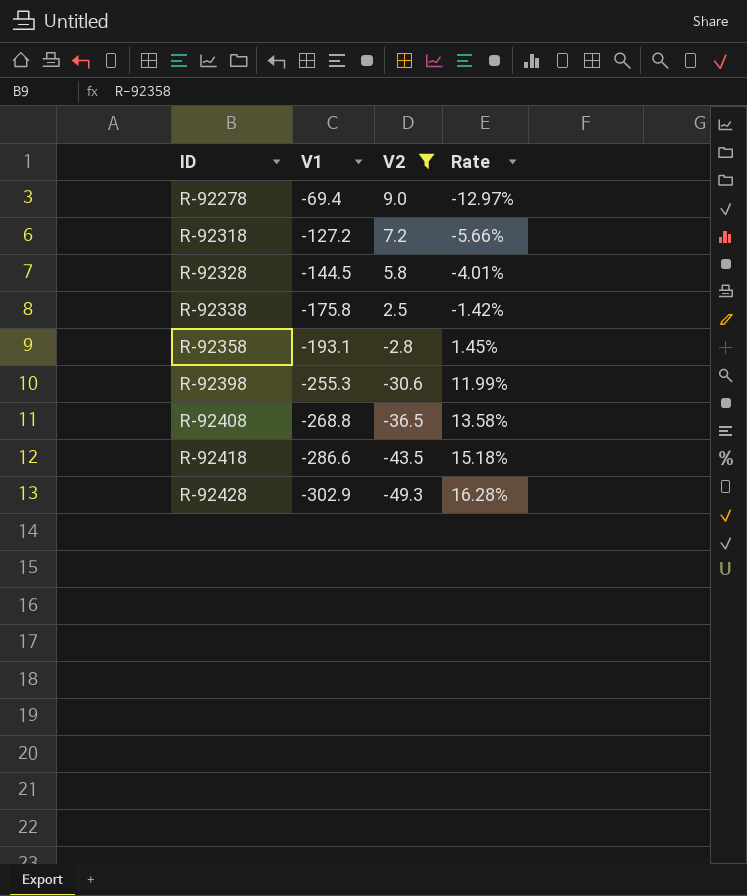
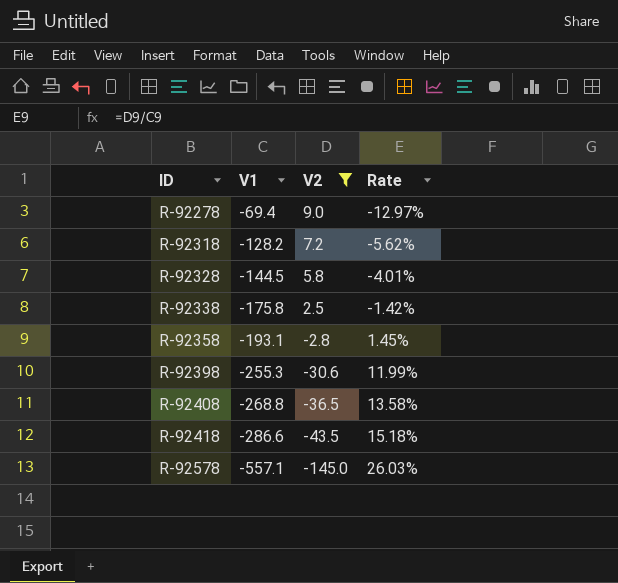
row R-92428: -302.9 | -49.3 | 16.28% -> none
R-92318 | V1: -127.2 -> -128.2
R-92318 | Rate: -5.66% -> -5.62%
row R-92578: none -> -557.1 | -145.0 | 26.03%

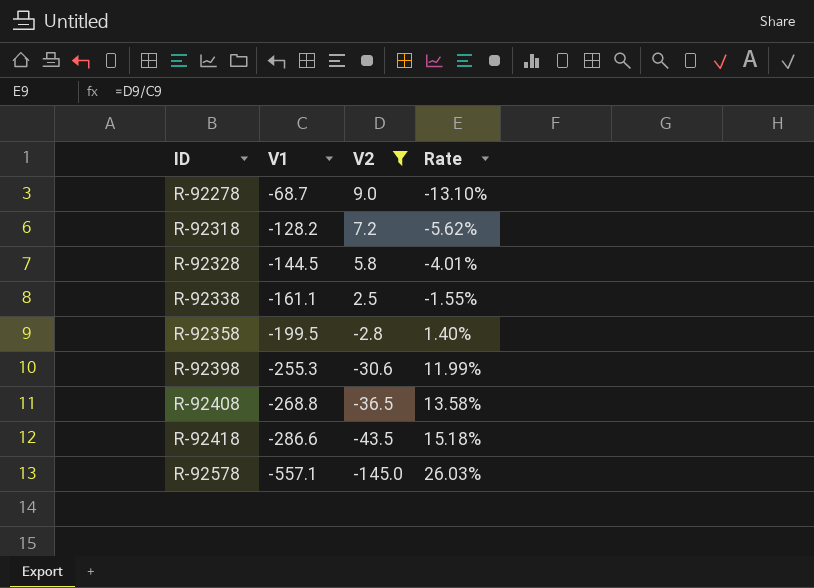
R-92278 | V1: -69.4 -> -68.7
R-92278 | Rate: -12.97% -> -13.10%
R-92338 | V1: -175.8 -> -161.1
R-92338 | Rate: -1.42% -> -1.55%
R-92358 | V1: -193.1 -> -199.5
R-92358 | Rate: 1.45% -> 1.40%

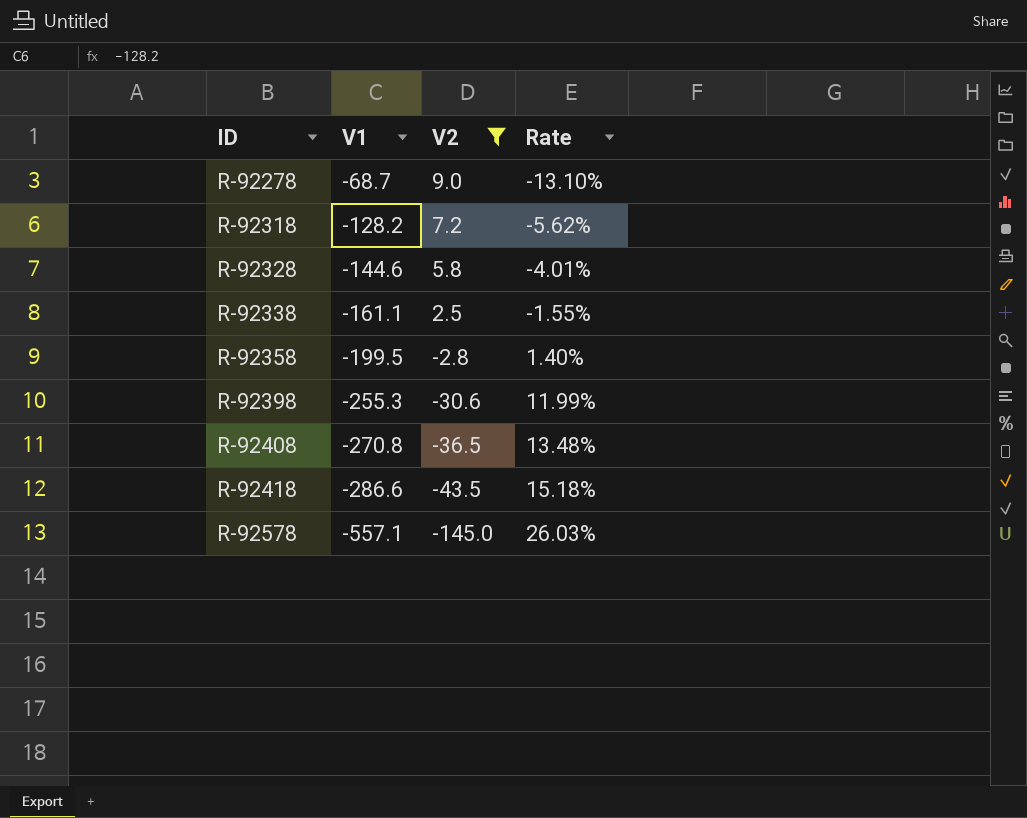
R-92328 | V1: -144.5 -> -144.6
R-92408 | V1: -268.8 -> -270.8
R-92408 | Rate: 13.58% -> 13.48%

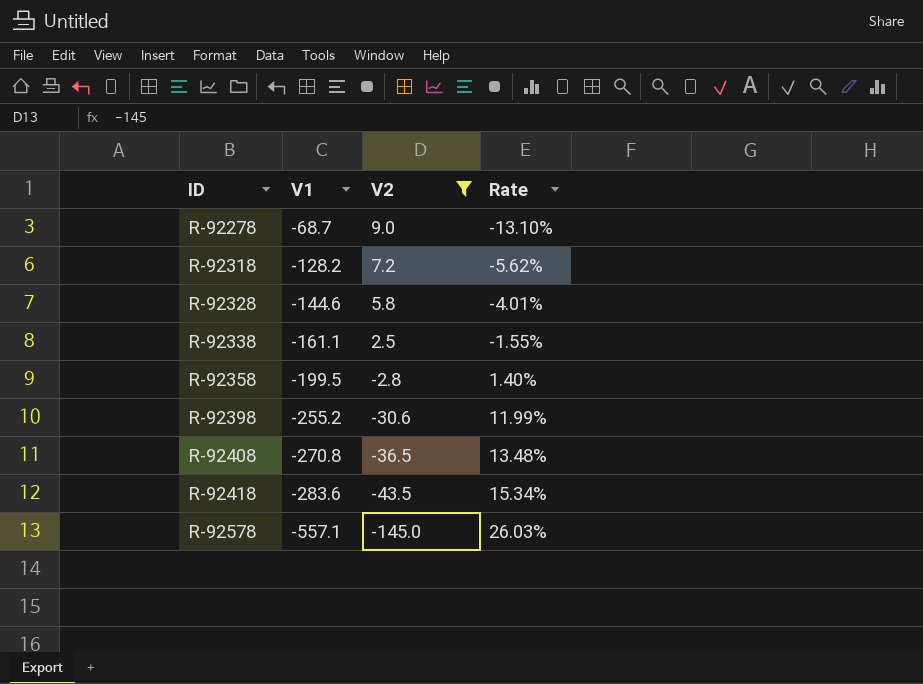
R-92398 | V1: -255.3 -> -255.2
R-92418 | V1: -286.6 -> -283.6
R-92418 | Rate: 15.18% -> 15.34%

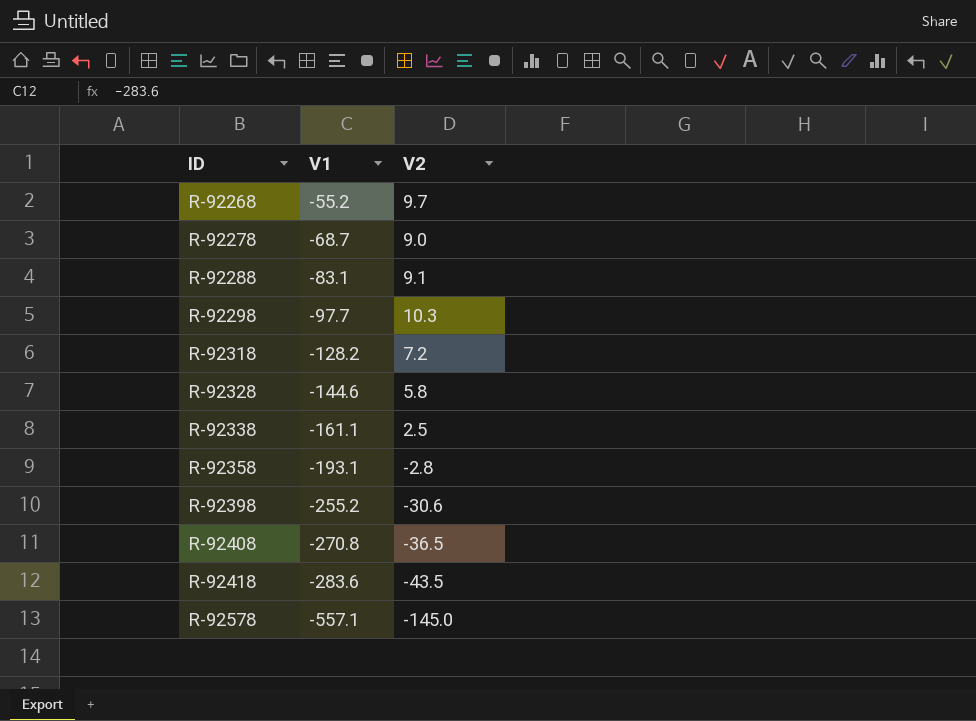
filter: V2 <= 9.0 -> none
column Rate | formula: [V2] / [V1] -> none
R-92358 | V1: -199.5 -> -193.1

